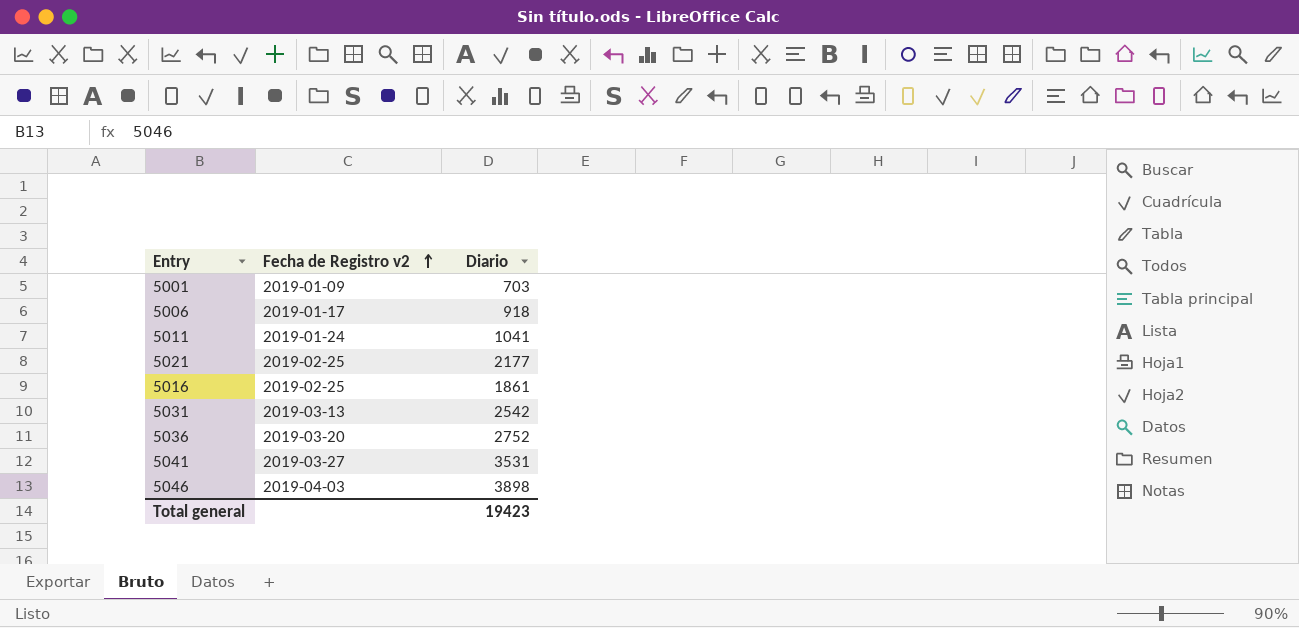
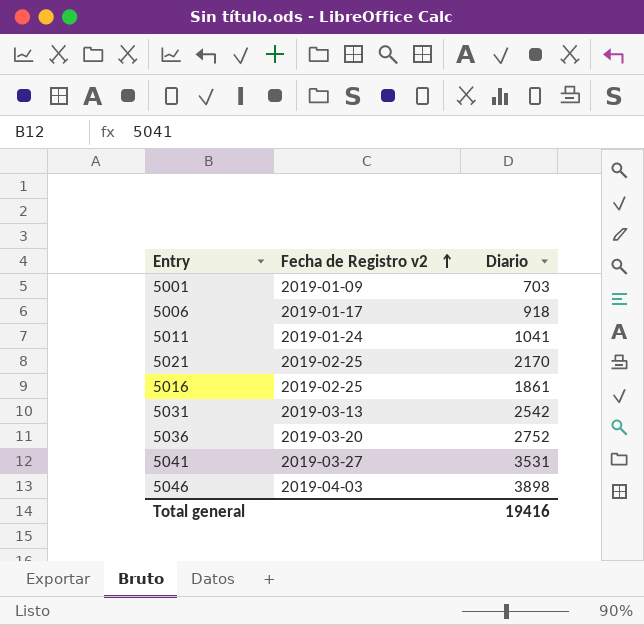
5021 | Diario: 2177 -> 2170
Total general | Diario: 19423 -> 19416

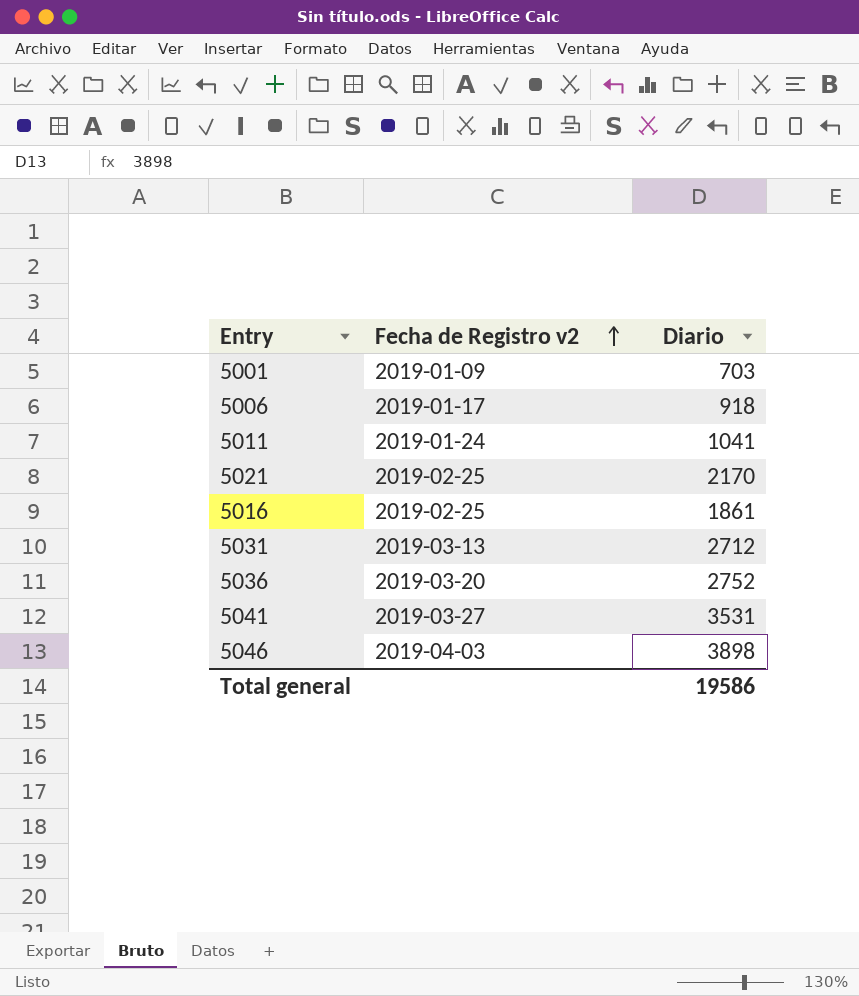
5031 | Diario: 2542 -> 2712
Total general | Diario: 19416 -> 19586

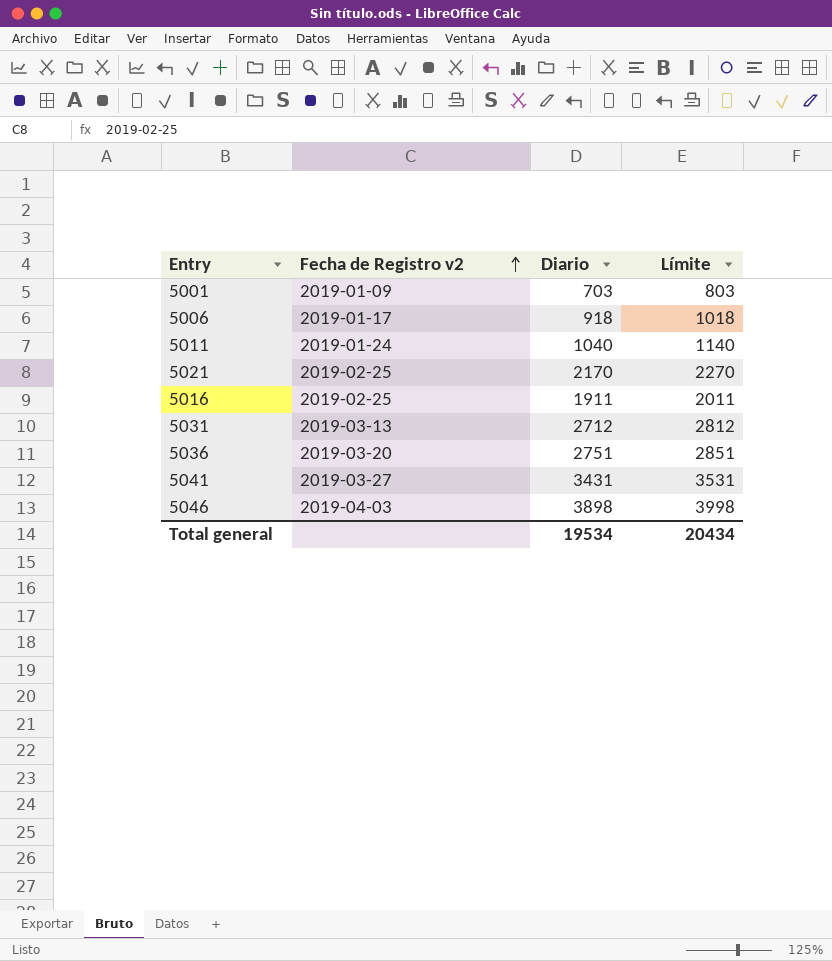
column Límite | formula: none -> [Diario] + 100
5011 | Diario: 1041 -> 1040
5016 | Diario: 1861 -> 1911
5036 | Diario: 2752 -> 2751
5041 | Diario: 3531 -> 3431
Total general | Diario: 19586 -> 19534

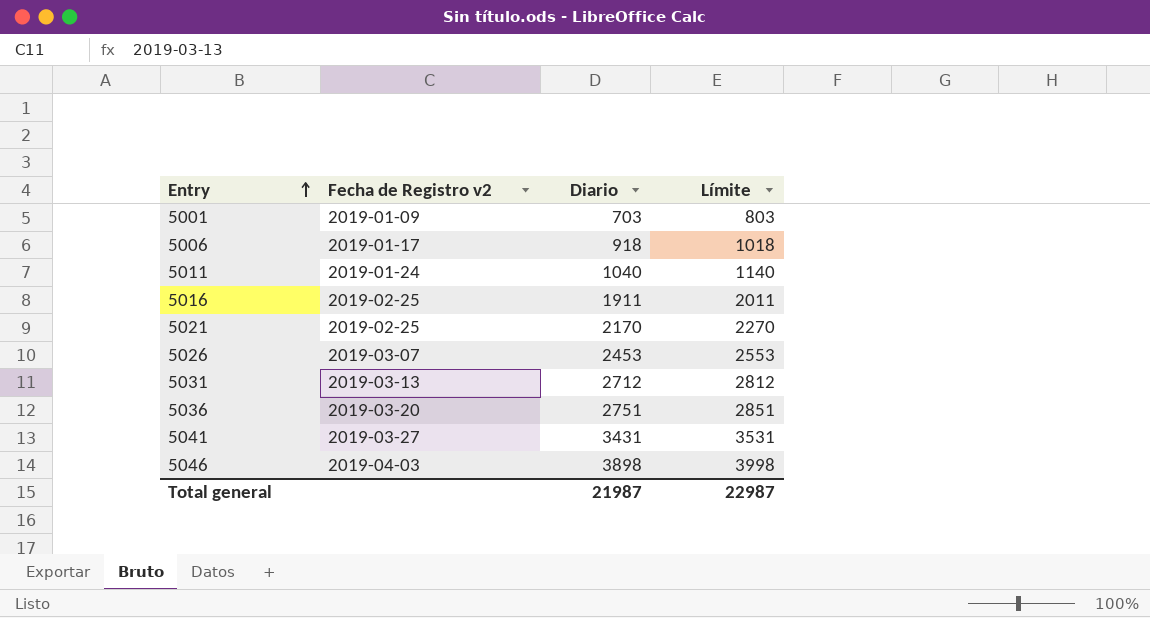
row order: Fecha de Registro v2 ascending -> Entry ascending
row 5026: none -> 2019-03-07 | 2453 | 2553
Total general | Diario: 19534 -> 21987
Total general | Límite: 20434 -> 22987

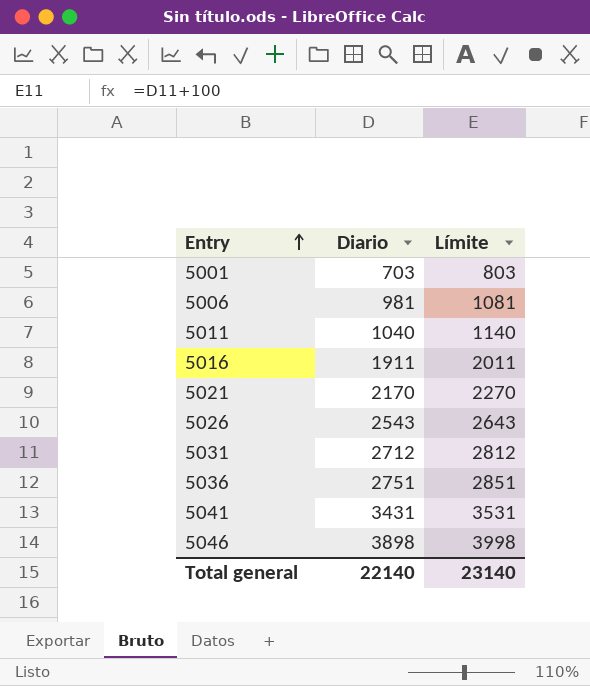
column Fecha de Registro v2 | position: 2 -> none
5006 | Diario: 918 -> 981
5006 | Límite: 1018 -> 1081
5026 | Diario: 2453 -> 2543
5026 | Límite: 2553 -> 2643
Total general | Diario: 21987 -> 22140
Total general | Límite: 22987 -> 23140

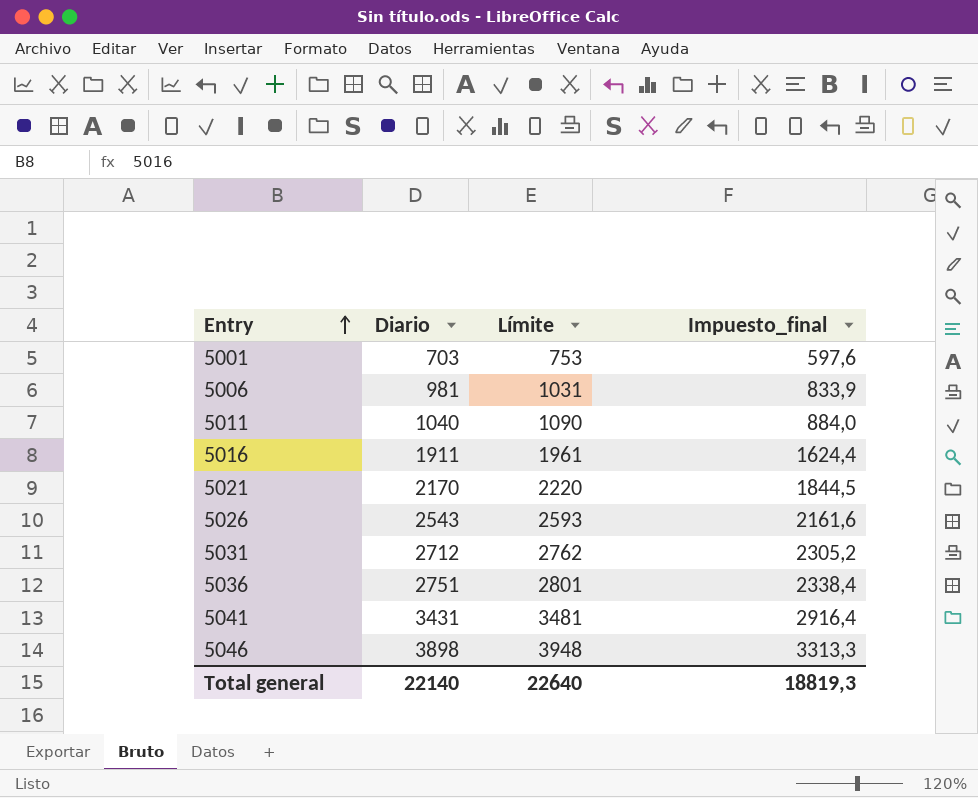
column Límite | formula: [Diario] + 100 -> [Diario] + 50
column Impuesto_final | formula: none -> [Diario] * 0,85
Total general | Límite: 23140 -> 22640

